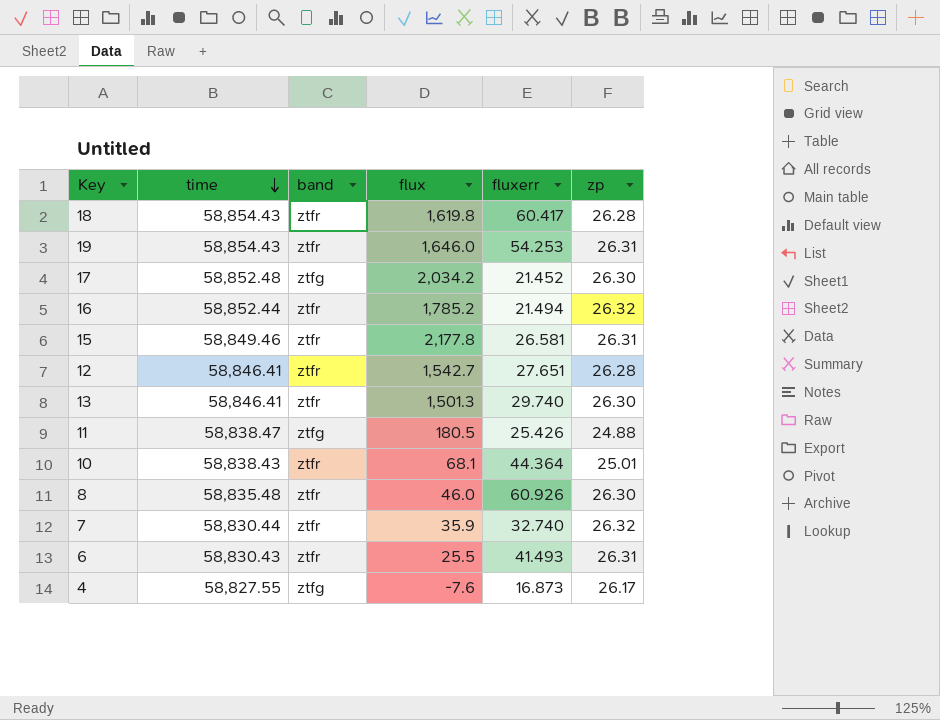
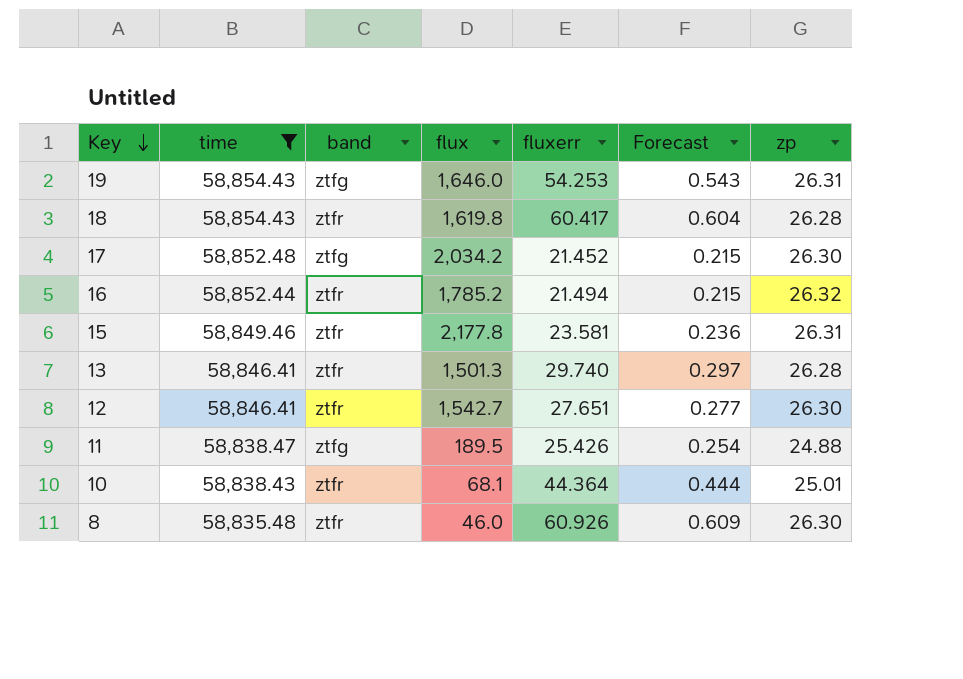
filter: none -> time >= 58,835.48
row order: time descending -> Key descending
column Forecast | formula: none -> [fluxerr] * 0.01
19 | band: ztfr -> ztfg
15 | fluxerr: 26.581 -> 23.581
13 | zp: 26.30 -> 26.28
12 | zp: 26.28 -> 26.30
11 | flux: 180.5 -> 189.5

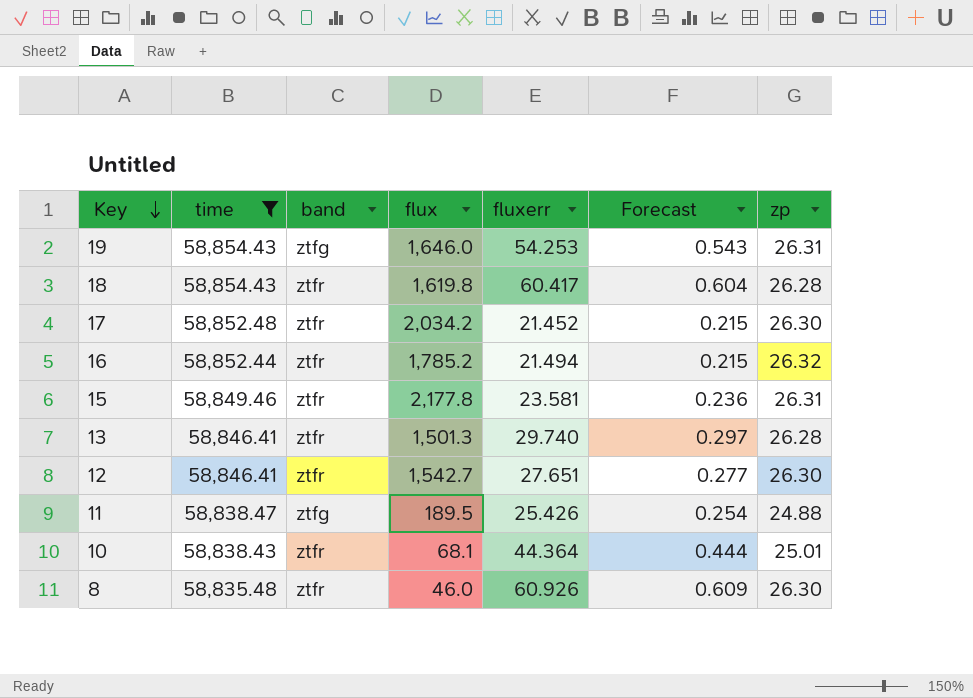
17 | band: ztfg -> ztfr

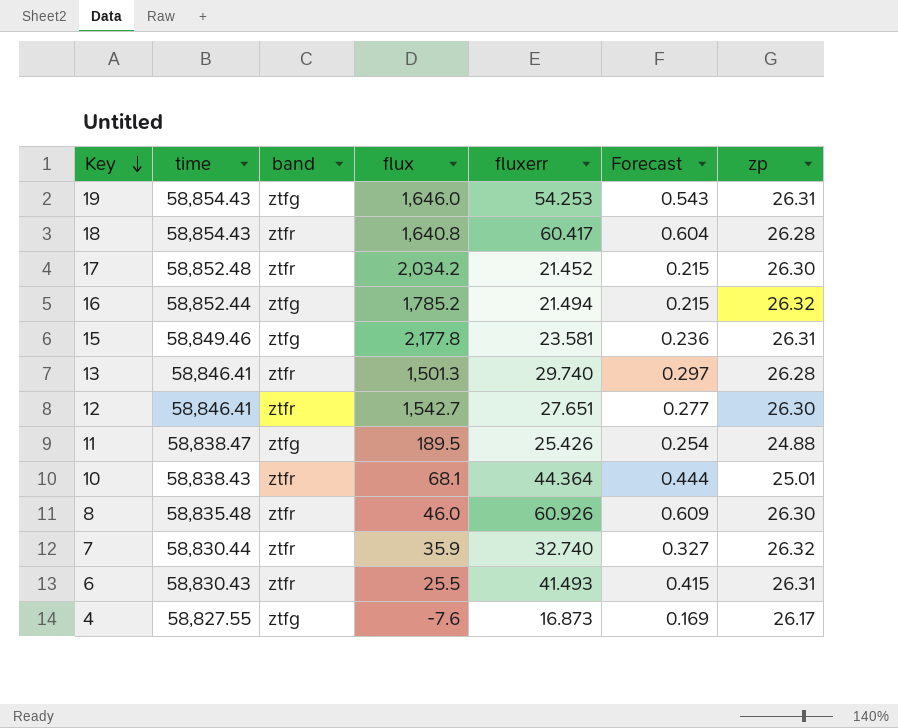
filter: time >= 58,835.48 -> none
18 | flux: 1,619.8 -> 1,640.8
16 | band: ztfr -> ztfg
15 | band: ztfr -> ztfg

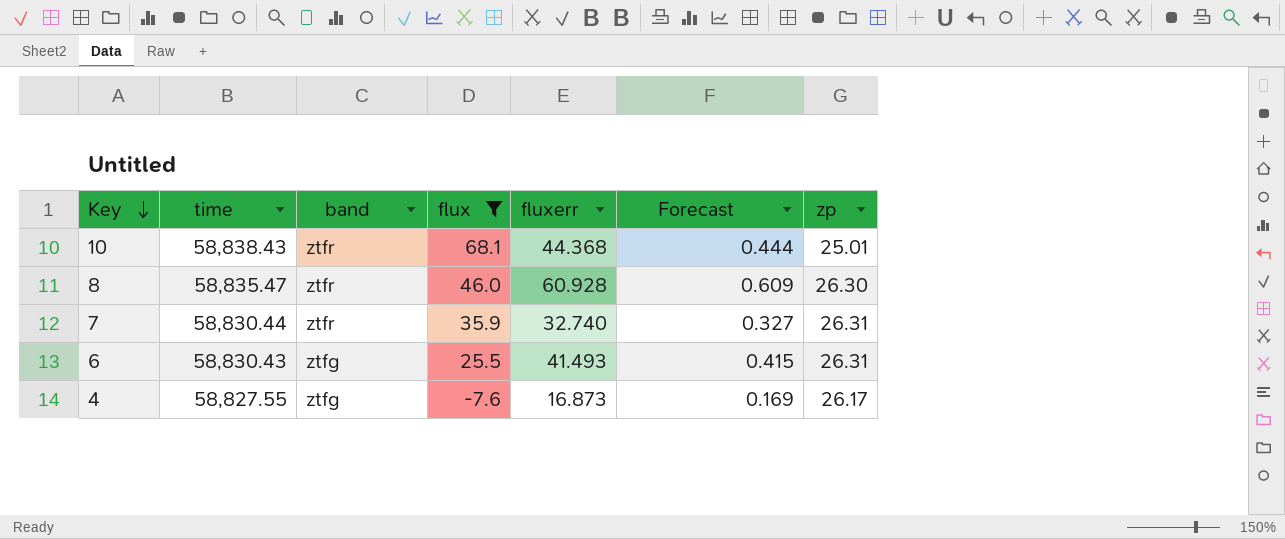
filter: none -> flux <= 68.1
10 | fluxerr: 44.364 -> 44.368
8 | time: 58,835.48 -> 58,835.47
8 | fluxerr: 60.926 -> 60.928
7 | zp: 26.32 -> 26.31
6 | band: ztfr -> ztfg

